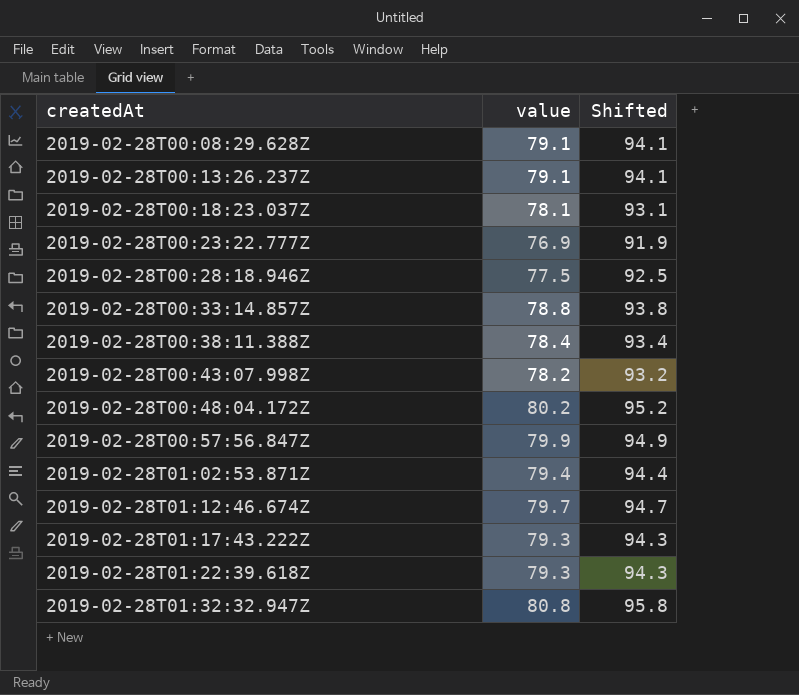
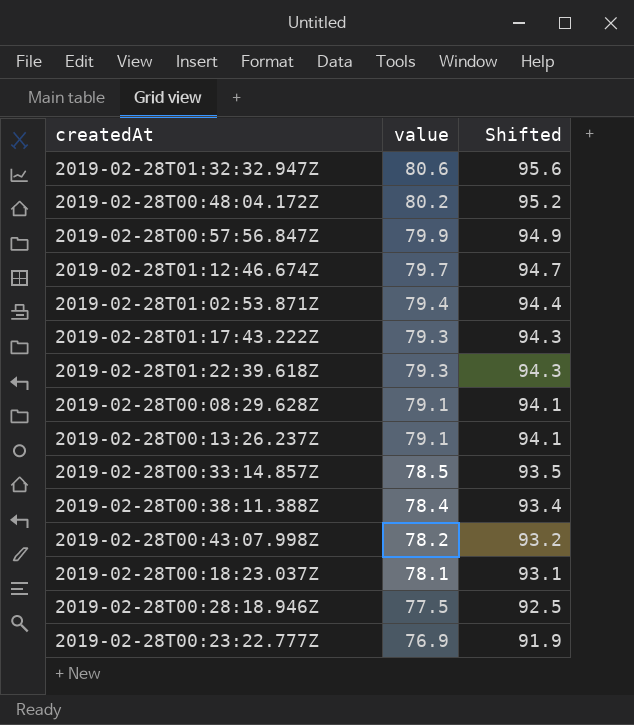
row order: createdAt ascending -> value descending
2019-02-28T01:32:32.947Z | value: 80.8 -> 80.6
2019-02-28T01:32:32.947Z | Shifted: 95.8 -> 95.6
2019-02-28T00:33:14.857Z | value: 78.8 -> 78.5
2019-02-28T00:33:14.857Z | Shifted: 93.8 -> 93.5

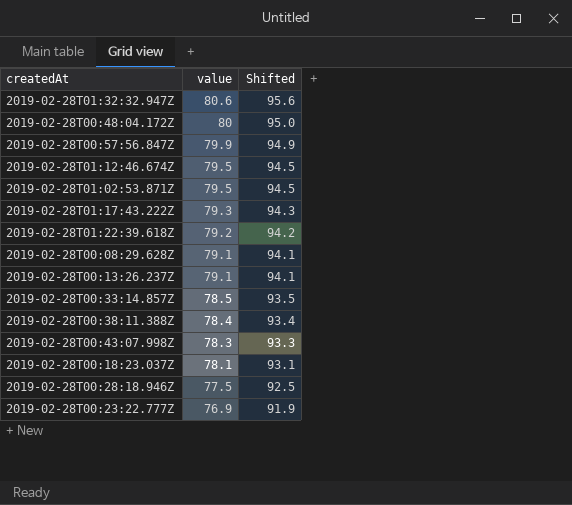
2019-02-28T00:48:04.172Z | value: 80.2 -> 80
2019-02-28T00:48:04.172Z | Shifted: 95.2 -> 95.0
2019-02-28T01:12:46.674Z | value: 79.7 -> 79.5
2019-02-28T01:12:46.674Z | Shifted: 94.7 -> 94.5
2019-02-28T01:02:53.871Z | value: 79.4 -> 79.5
2019-02-28T01:02:53.871Z | Shifted: 94.4 -> 94.5
2019-02-28T01:22:39.618Z | value: 79.3 -> 79.2
2019-02-28T01:22:39.618Z | Shifted: 94.3 -> 94.2
2019-02-28T00:43:07.998Z | value: 78.2 -> 78.3
2019-02-28T00:43:07.998Z | Shifted: 93.2 -> 93.3

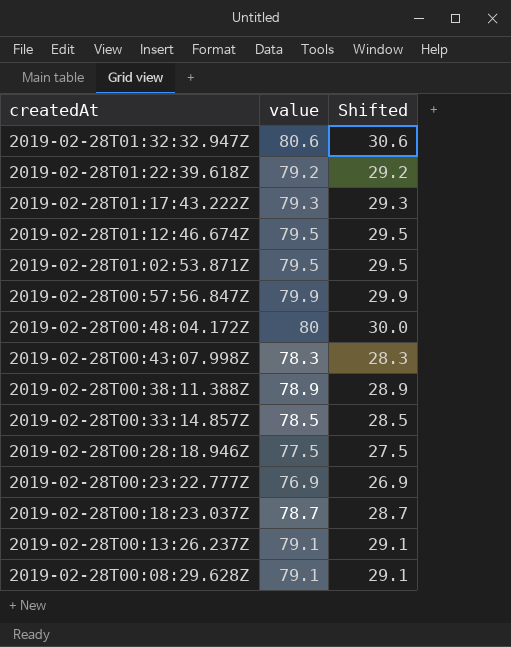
row order: value descending -> createdAt descending
column Shifted | formula: [value] + 15 -> [value] - 50
2019-02-28T00:38:11.388Z | value: 78.4 -> 78.9
2019-02-28T00:18:23.037Z | value: 78.1 -> 78.7

